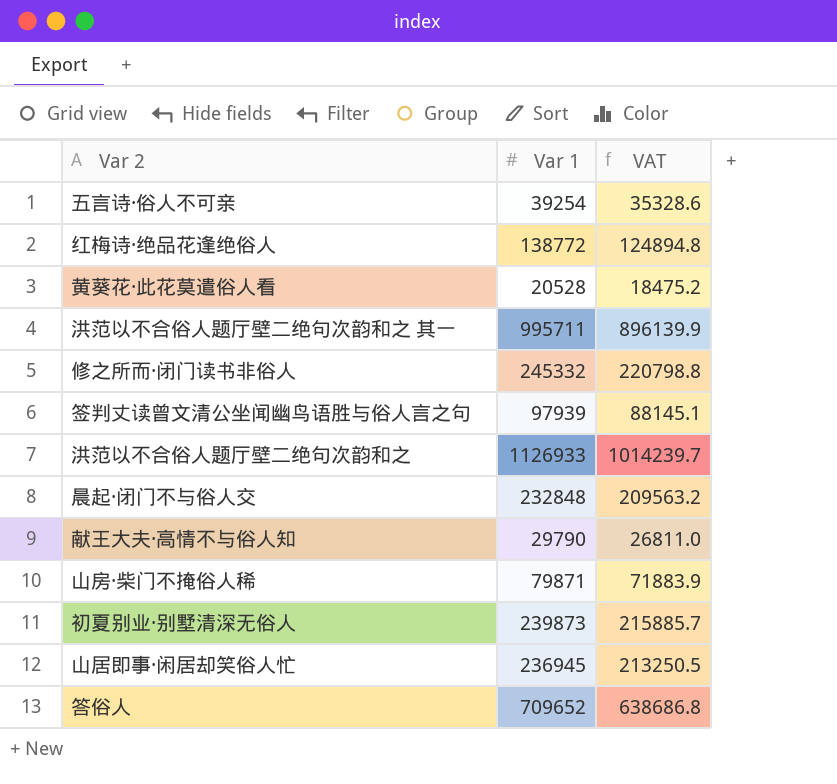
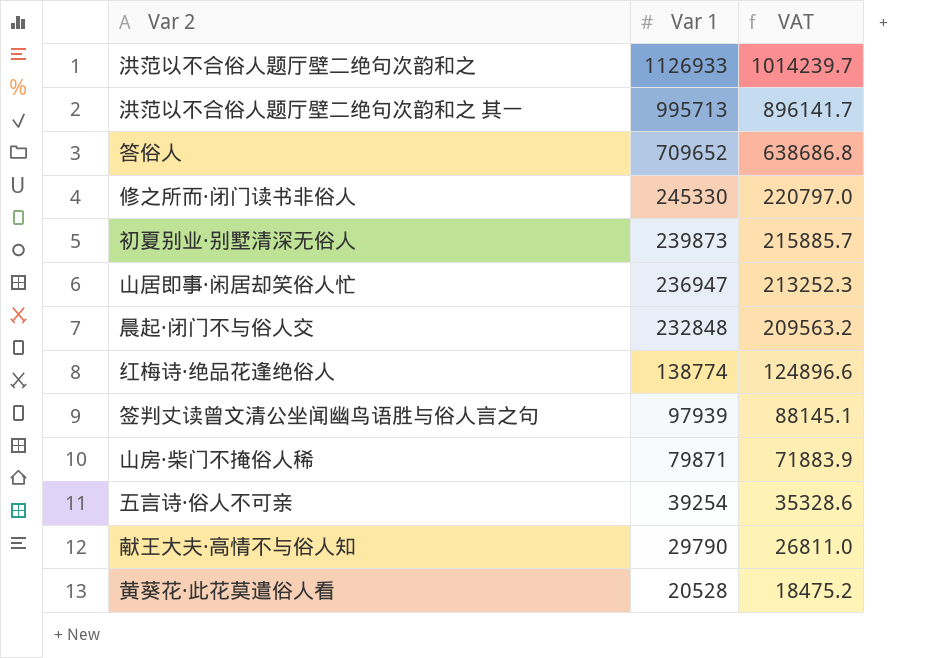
row order: none -> Var 1 descending
洪范以不合俗人题厅壁二绝句次韵和之 其一 | Var 1: 995711 -> 995713
洪范以不合俗人题厅壁二绝句次韵和之 其一 | VAT: 896139.9 -> 896141.7
修之所而·闭门读书非俗人 | Var 1: 245332 -> 245330
修之所而·闭门读书非俗人 | VAT: 220798.8 -> 220797.0
山居即事·闲居却笑俗人忙 | Var 1: 236945 -> 236947
山居即事·闲居却笑俗人忙 | VAT: 213250.5 -> 213252.3
红梅诗·绝品花逢绝俗人 | Var 1: 138772 -> 138774
红梅诗·绝品花逢绝俗人 | VAT: 124894.8 -> 124896.6

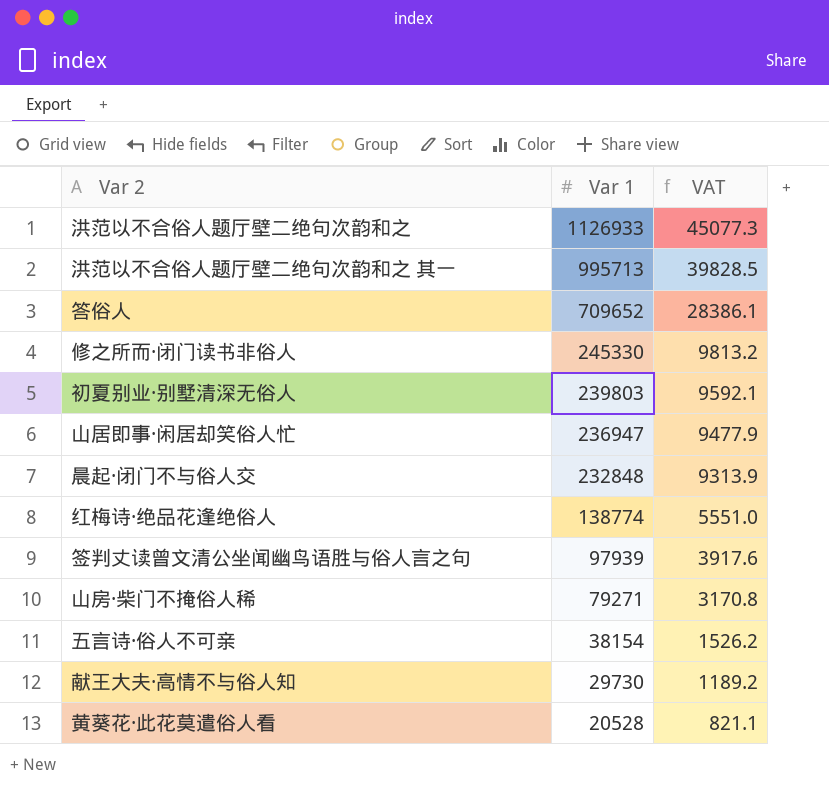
column VAT | formula: [Var 1] * 0.9 -> [Var 1] * 0.04
初夏别业·别墅清深无俗人 | Var 1: 239873 -> 239803
山房·柴门不掩俗人稀 | Var 1: 79871 -> 79271
五言诗·俗人不可亲 | Var 1: 39254 -> 38154
献王大夫·高情不与俗人知 | Var 1: 29790 -> 29730

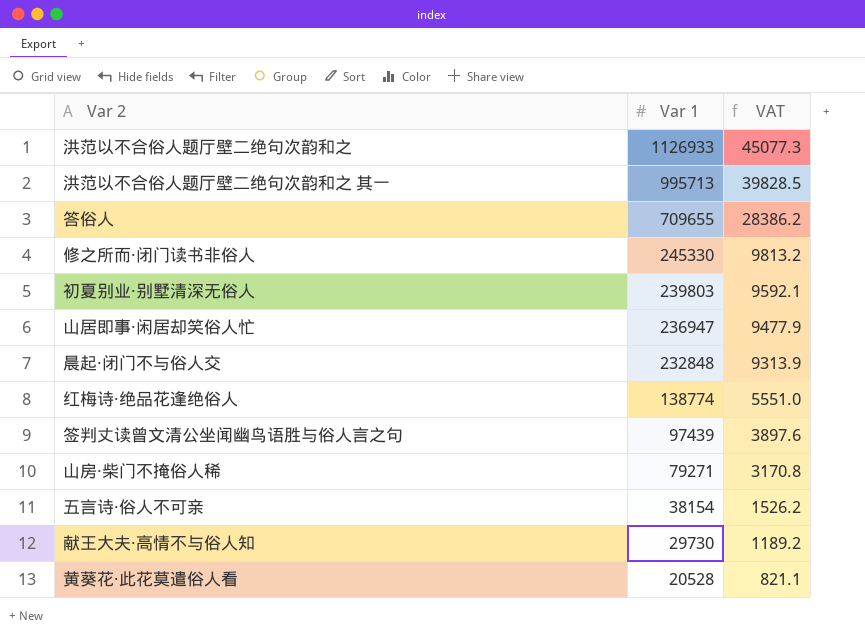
答俗人 | Var 1: 709652 -> 709655
答俗人 | VAT: 28386.1 -> 28386.2
签判丈读曾文清公坐闻幽鸟语胜与俗人言之句 | Var 1: 97939 -> 97439
签判丈读曾文清公坐闻幽鸟语胜与俗人言之句 | VAT: 3917.6 -> 3897.6

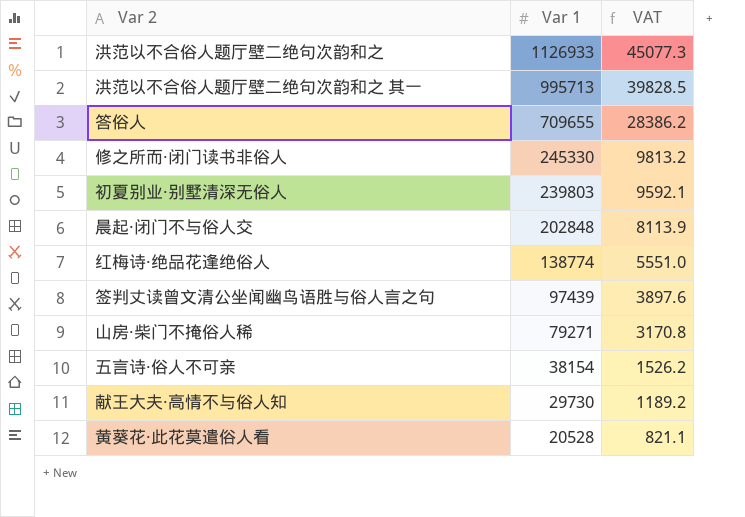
row 山居即事·闲居却笑俗人忙: 236947 | 9477.9 -> none
晨起·闭门不与俗人交 | Var 1: 232848 -> 202848
晨起·闭门不与俗人交 | VAT: 9313.9 -> 8113.9

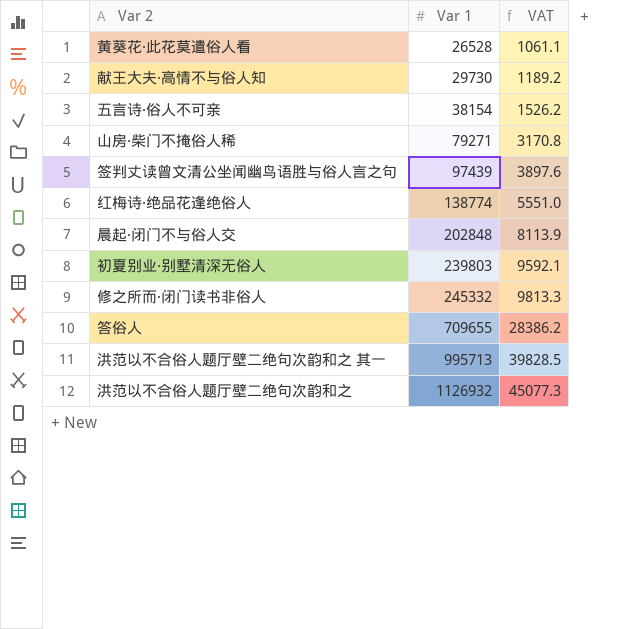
row order: Var 1 descending -> Var 1 ascending
黄葵花·此花莫遣俗人看 | Var 1: 20528 -> 26528
黄葵花·此花莫遣俗人看 | VAT: 821.1 -> 1061.1
修之所而·闭门读书非俗人 | Var 1: 245330 -> 245332
修之所而·闭门读书非俗人 | VAT: 9813.2 -> 9813.3
洪范以不合俗人题厅壁二绝句次韵和之 | Var 1: 1126933 -> 1126932

